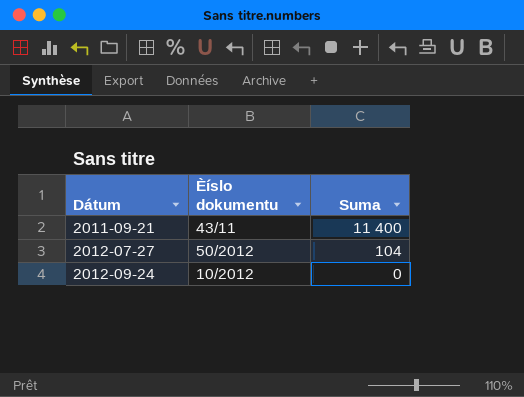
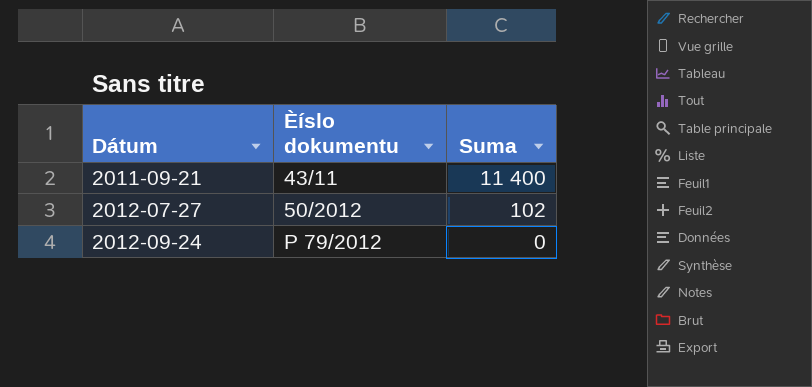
2012-07-27 | Suma: 104 -> 102
2012-09-24 | Èíslo dokumentu: 10/2012 -> P 79/2012

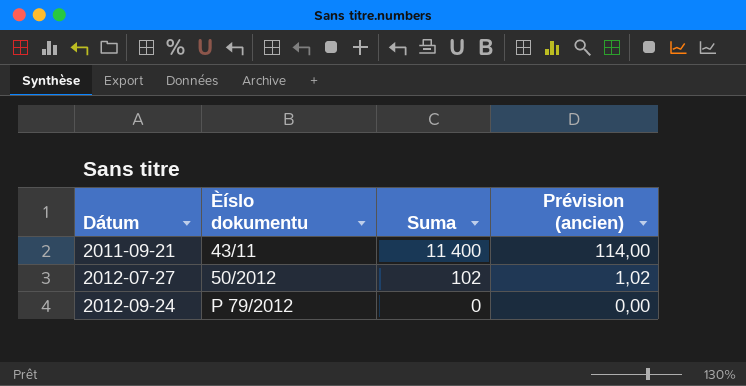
column Prévision (ancien) | formula: none -> [Suma] * 0,01

